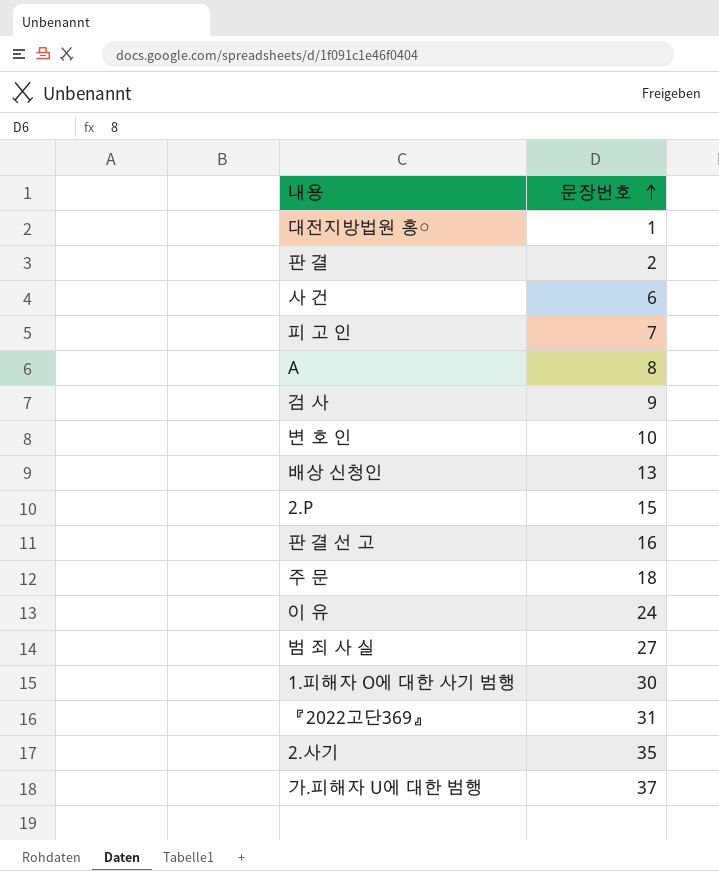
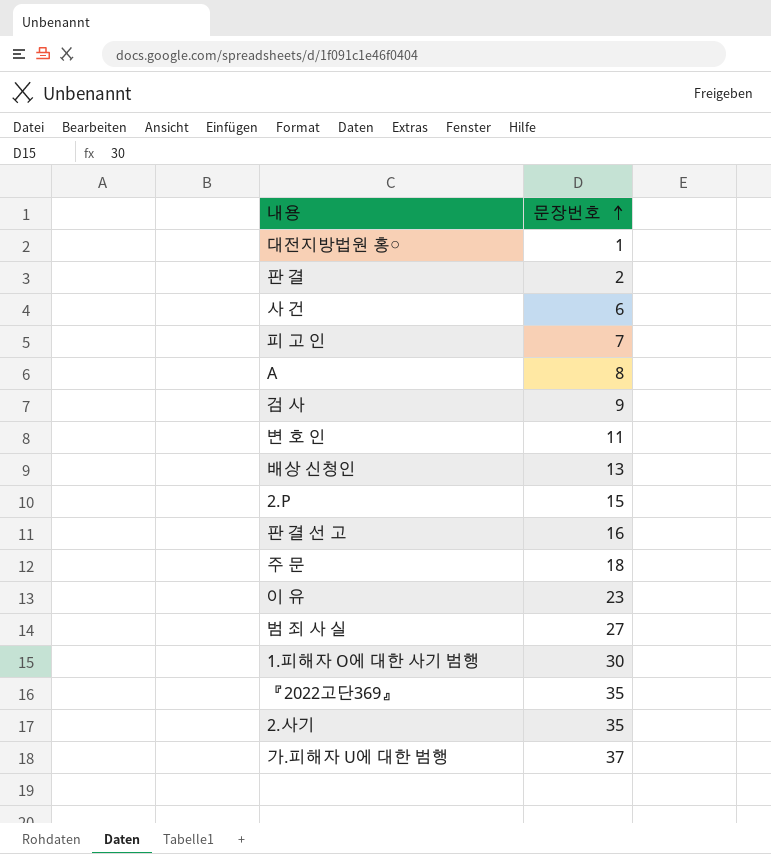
변 호 인 | 문장번호: 10 -> 11
이 유 | 문장번호: 24 -> 23
『2022고단369』 | 문장번호: 31 -> 35

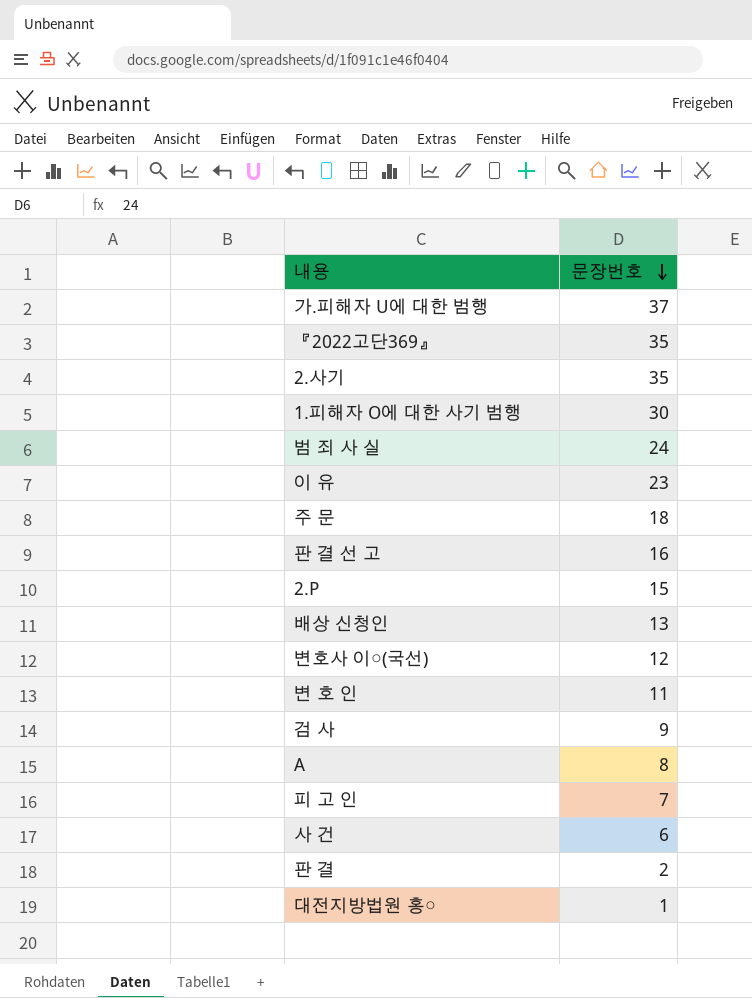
row order: 문장번호 ascending -> 문장번호 descending
범 죄 사 실 | 문장번호: 27 -> 24
row 변호사 이○(국선): none -> 12

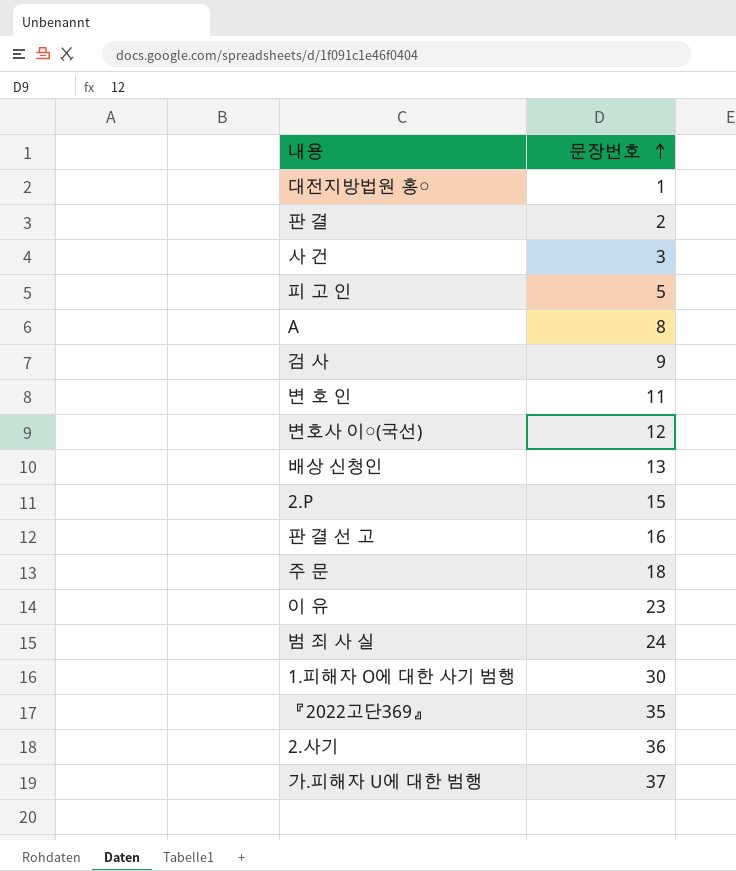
row order: 문장번호 descending -> 문장번호 ascending
사 건 | 문장번호: 6 -> 3
피 고 인 | 문장번호: 7 -> 5
2.사기 | 문장번호: 35 -> 36

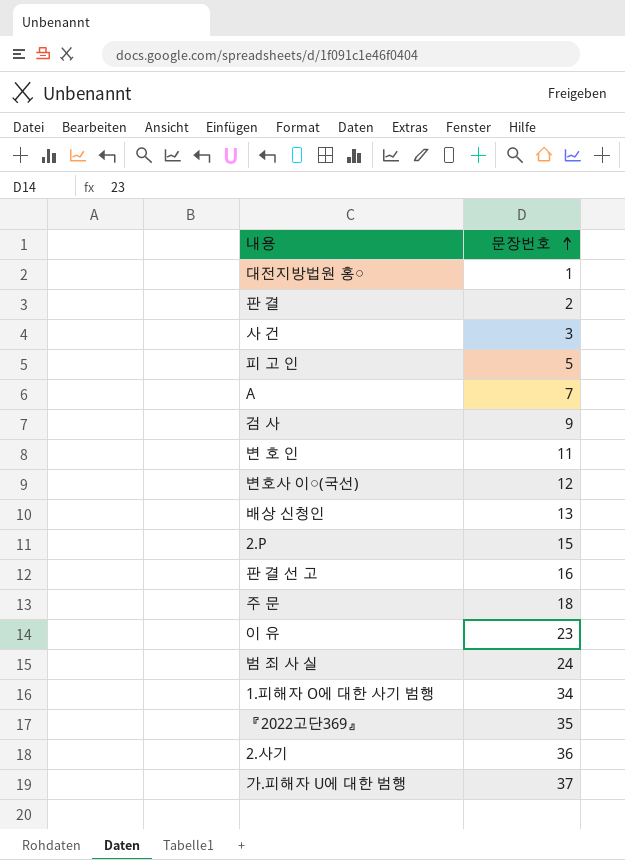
A | 문장번호: 8 -> 7
1.피해자 O에 대한 사기 범행 | 문장번호: 30 -> 34

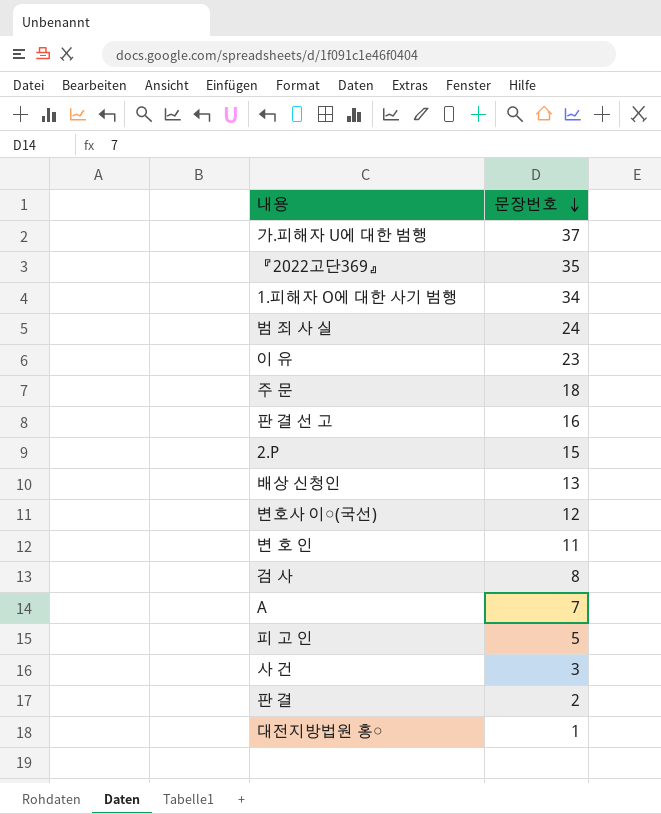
row order: 문장번호 ascending -> 문장번호 descending
row 2.사기: 36 -> none
검 사 | 문장번호: 9 -> 8

